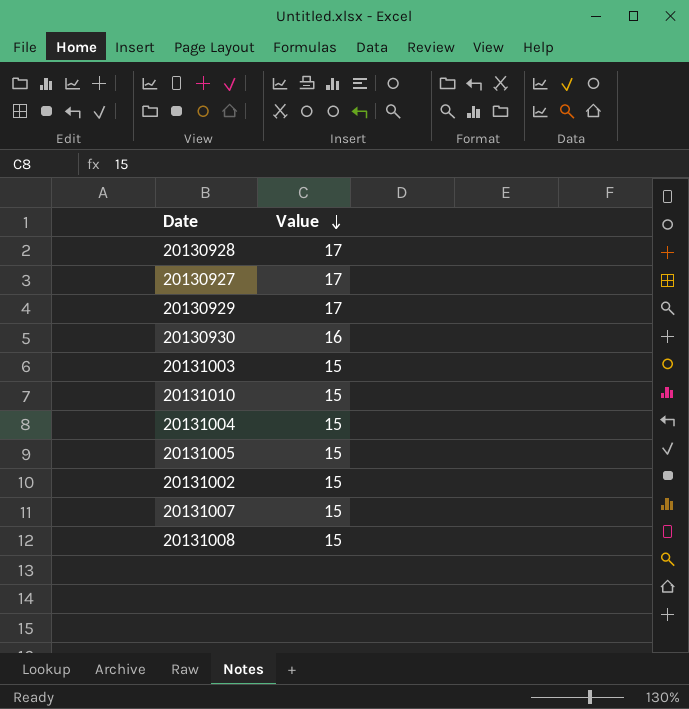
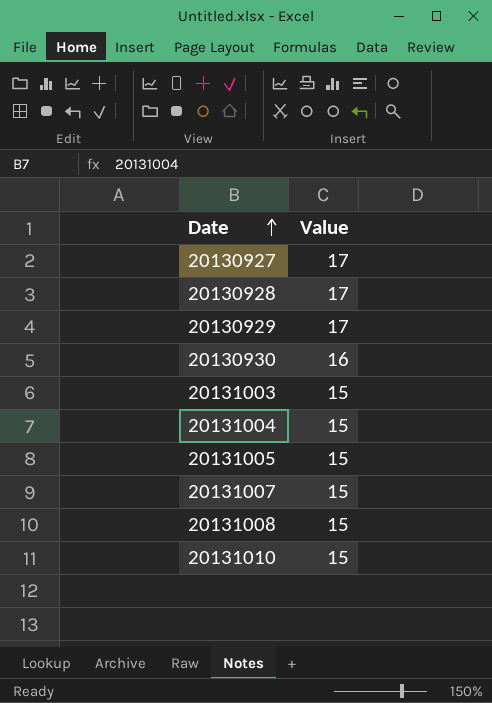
row order: Value descending -> Date ascending
row 20131002: 15 -> none

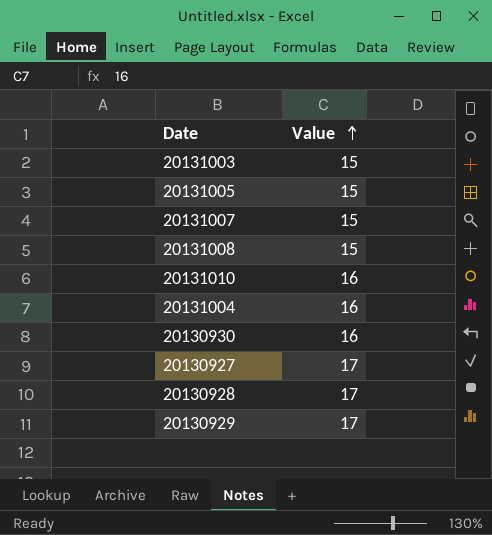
row order: Date ascending -> Value ascending
20131010 | Value: 15 -> 16
20131004 | Value: 15 -> 16

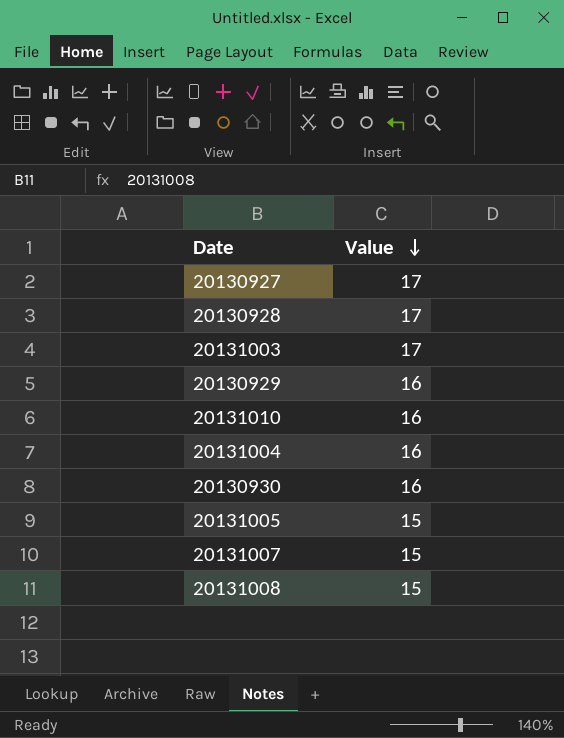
row order: Value ascending -> Value descending
20131003 | Value: 15 -> 17
20130929 | Value: 17 -> 16

